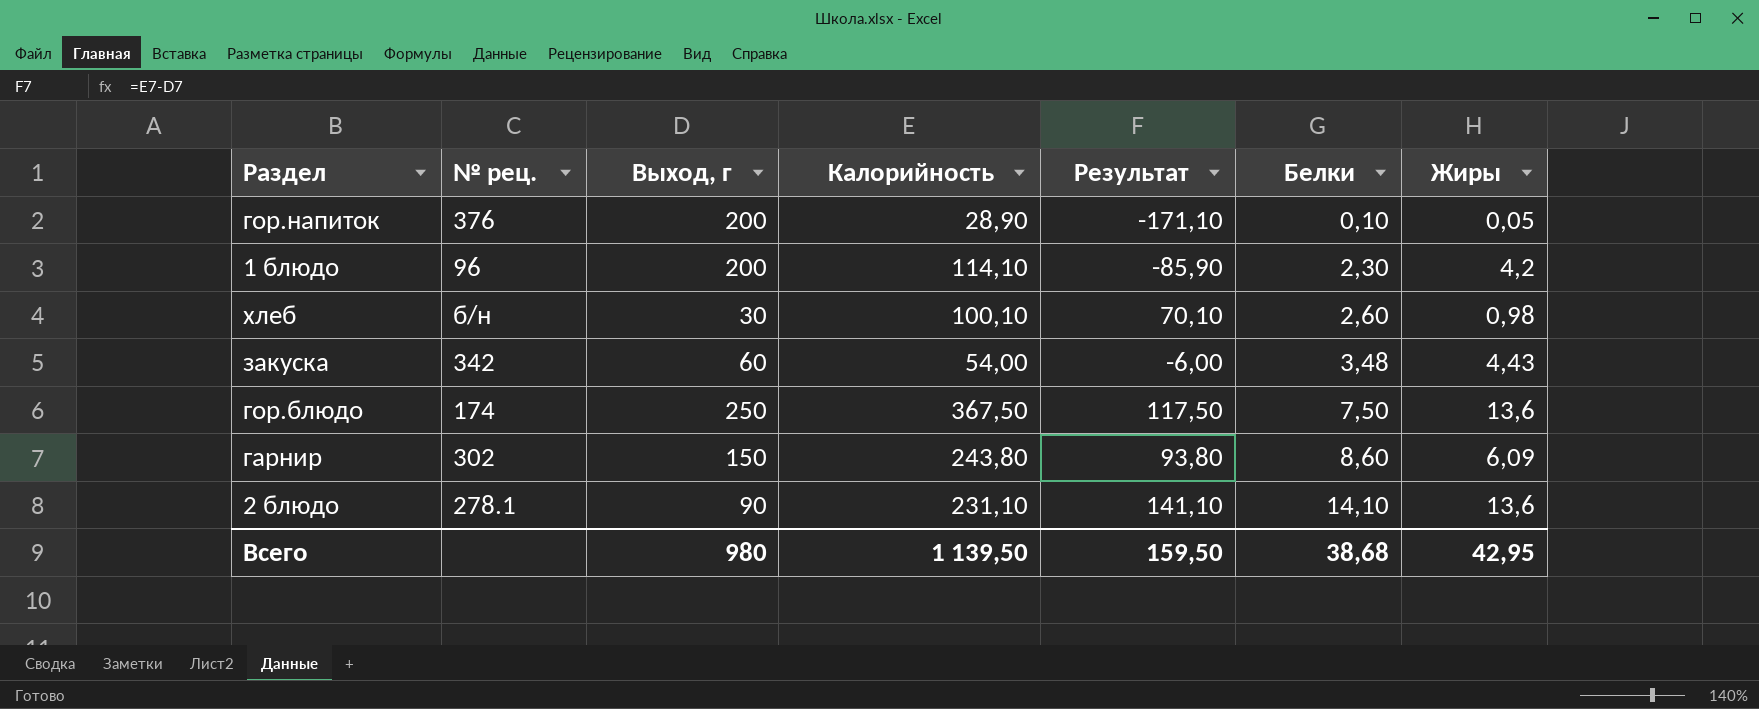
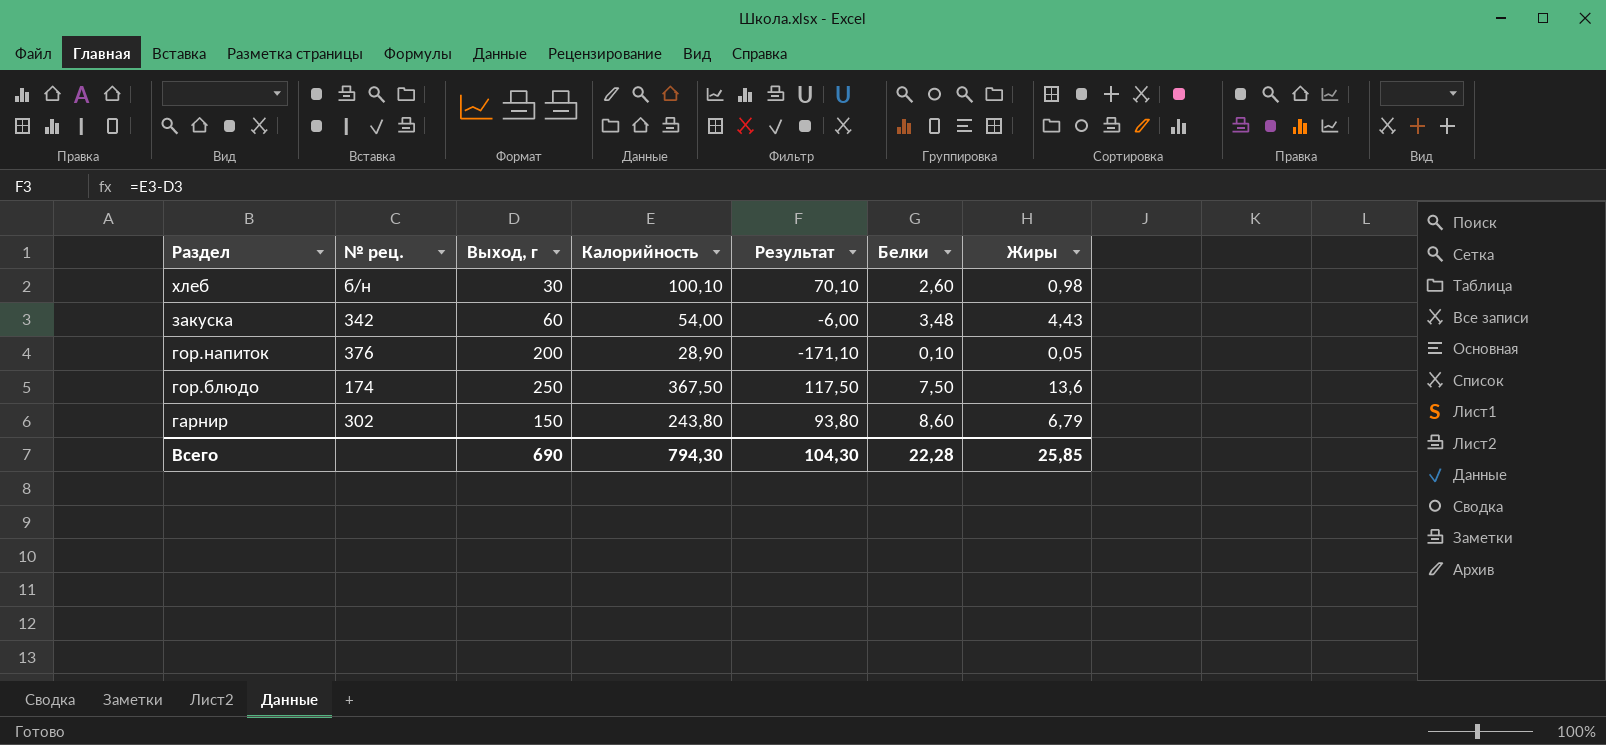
row order: Белки ascending -> Раздел descending
row 1 блюдо: 96 | 200 | 114,10 | -85,90 | 2,30 | 4,2 -> none
row 2 блюдо: 278.1 | 90 | 231,10 | 141,10 | 14,10 | 13,6 -> none
гарнир | Жиры: 6,09 -> 6,79
Всего | Выход, г: 980 -> 690
Всего | Калорийность: 1 139,50 -> 794,30
Всего | Результат: 159,50 -> 104,30
Всего | Белки: 38,68 -> 22,28
Всего | Жиры: 42,95 -> 25,85

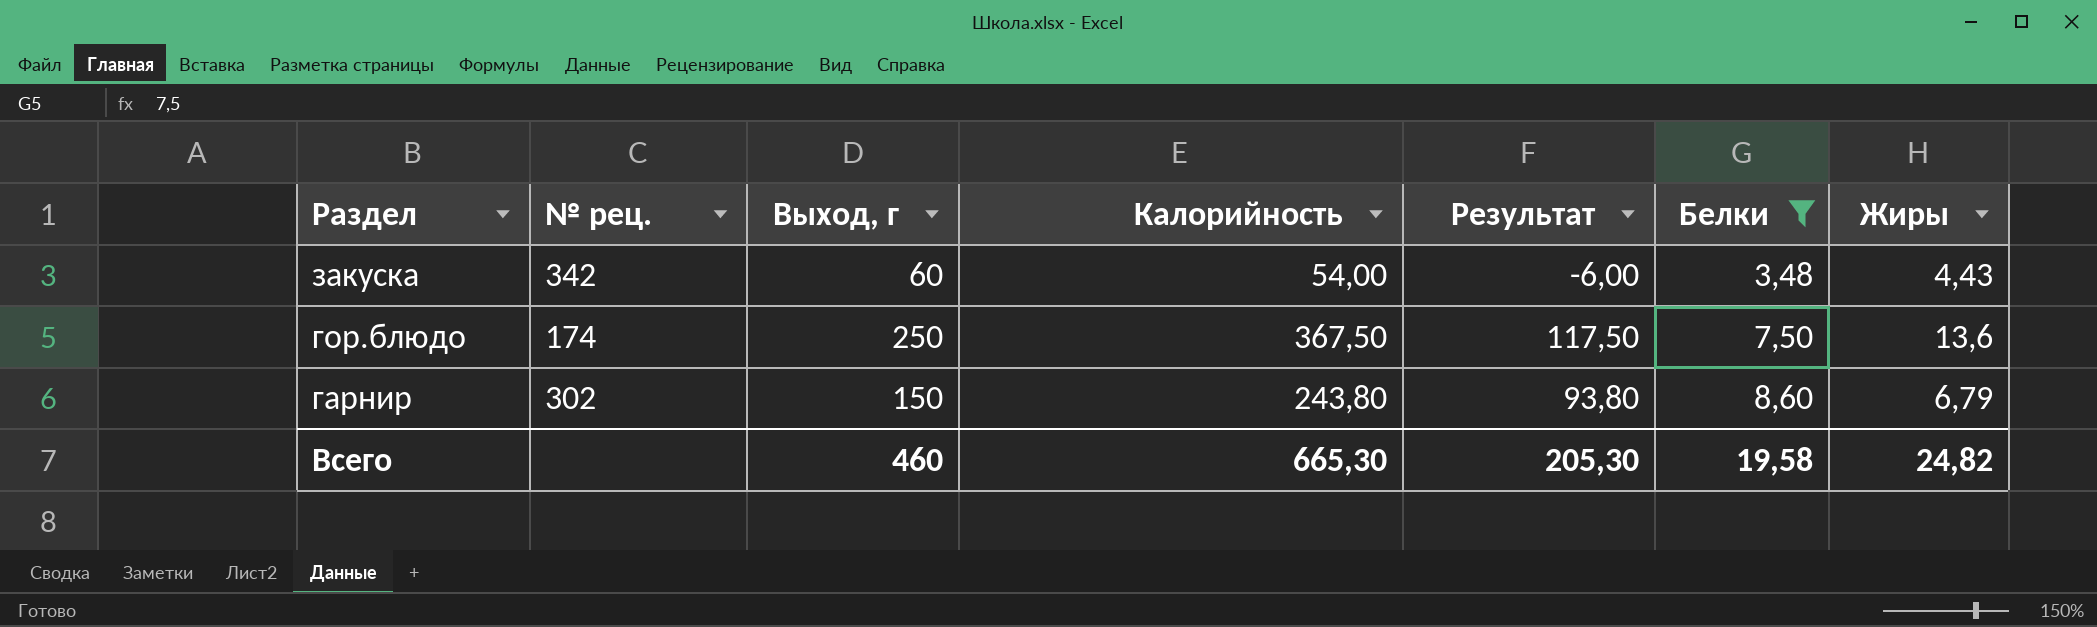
filter: none -> Белки >= 3,48
Всего | Выход, г: 690 -> 460
Всего | Калорийность: 794,30 -> 665,30
Всего | Результат: 104,30 -> 205,30
Всего | Белки: 22,28 -> 19,58
Всего | Жиры: 25,85 -> 24,82

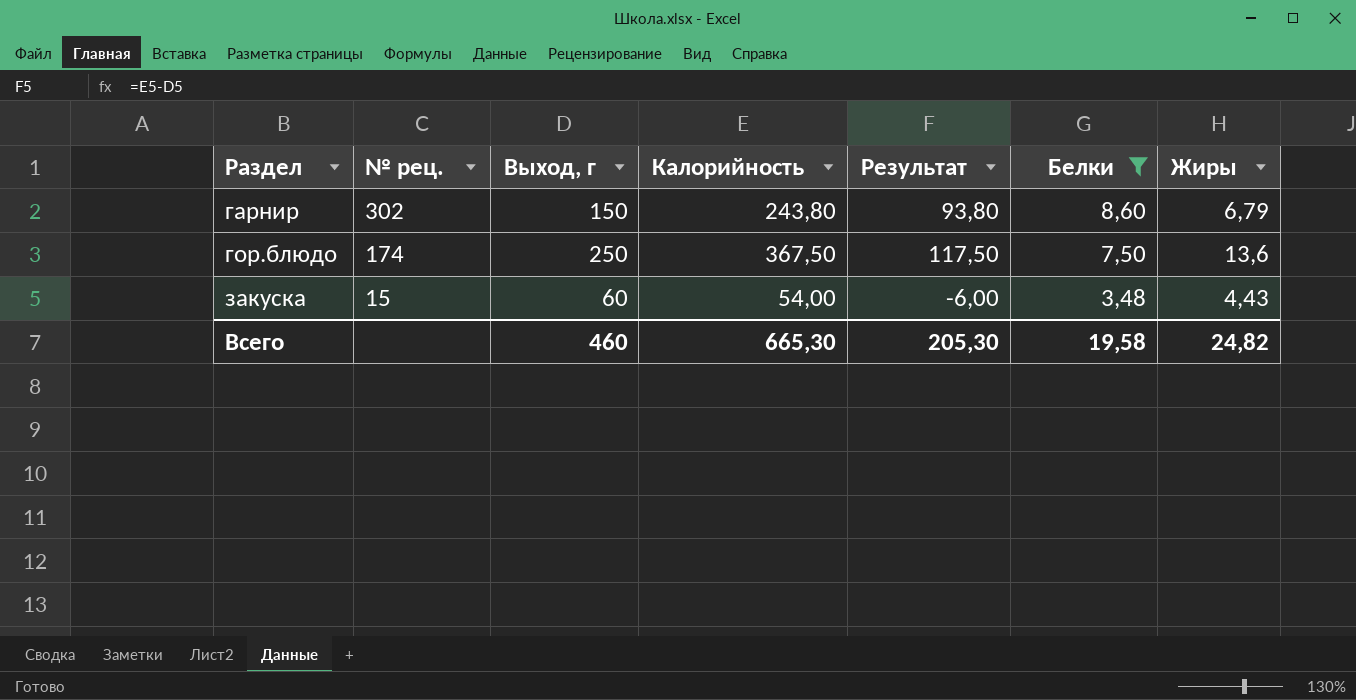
row order: Раздел descending -> Раздел ascending
закуска | № рец.: 342 -> 15

